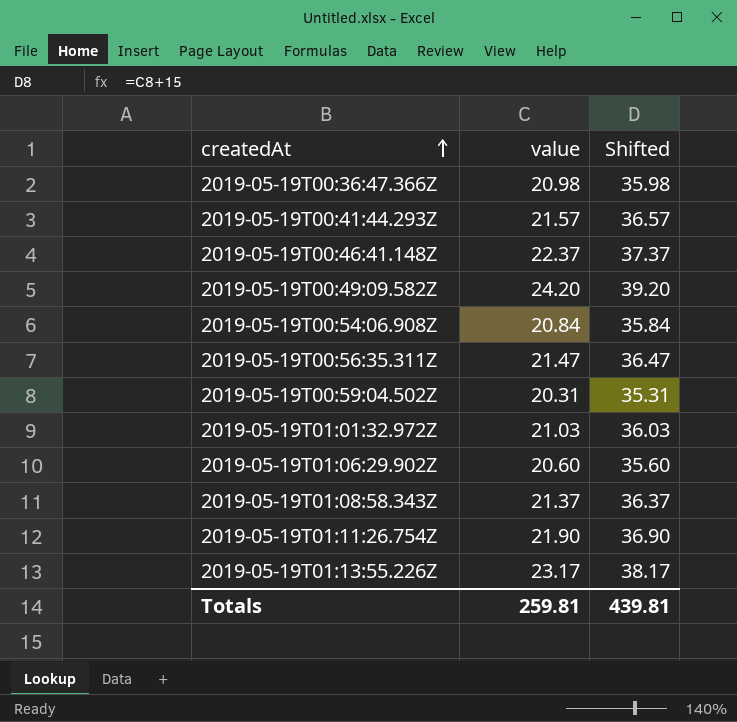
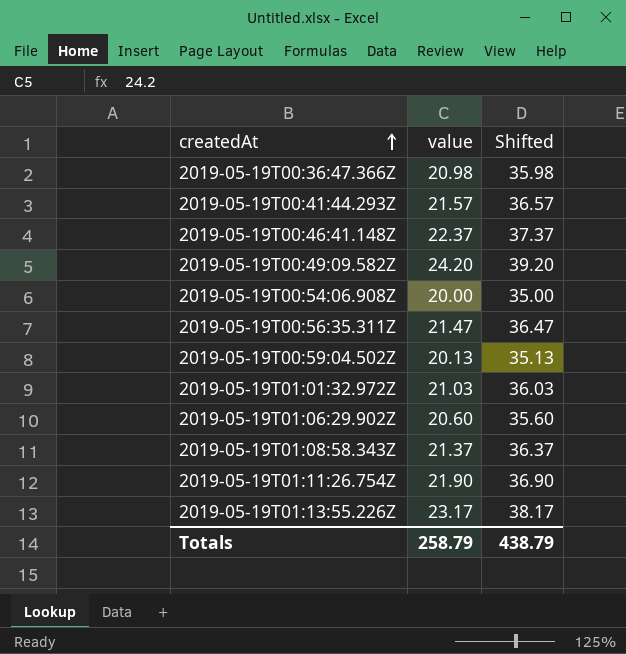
2019-05-19T00:54:06.908Z | value: 20.84 -> 20.00
2019-05-19T00:54:06.908Z | Shifted: 35.84 -> 35.00
2019-05-19T00:59:04.502Z | value: 20.31 -> 20.13
2019-05-19T00:59:04.502Z | Shifted: 35.31 -> 35.13
Totals | value: 259.81 -> 258.79
Totals | Shifted: 439.81 -> 438.79

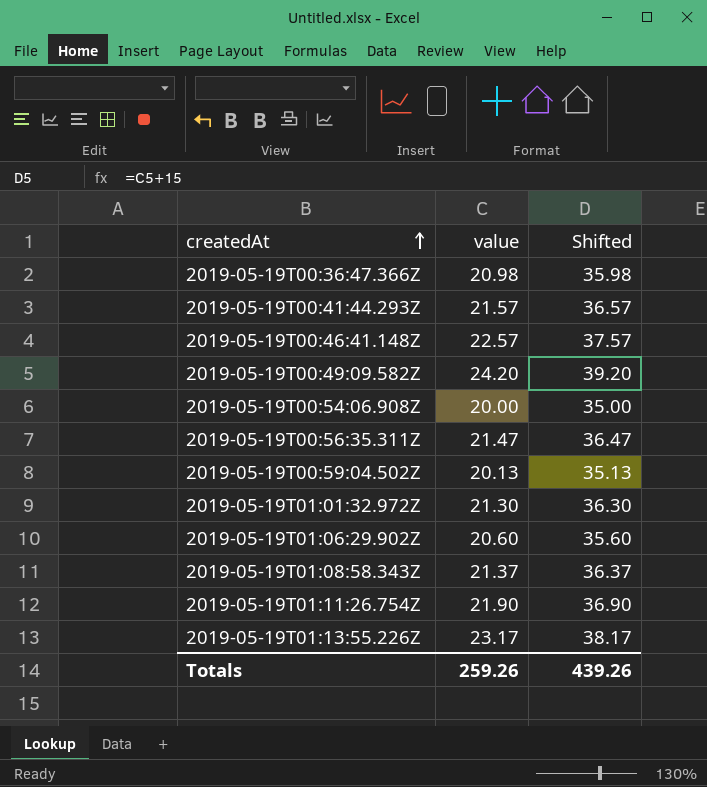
2019-05-19T00:46:41.148Z | value: 22.37 -> 22.57
2019-05-19T00:46:41.148Z | Shifted: 37.37 -> 37.57
2019-05-19T01:01:32.972Z | value: 21.03 -> 21.30
2019-05-19T01:01:32.972Z | Shifted: 36.03 -> 36.30
Totals | value: 258.79 -> 259.26
Totals | Shifted: 438.79 -> 439.26

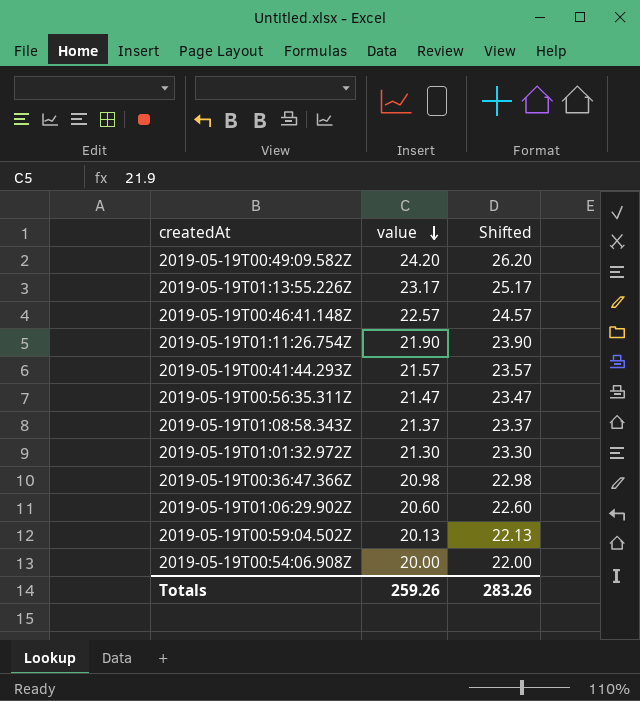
row order: createdAt ascending -> value descending
column Shifted | formula: [value] + 15 -> [value] + 2
Totals | Shifted: 439.26 -> 283.26

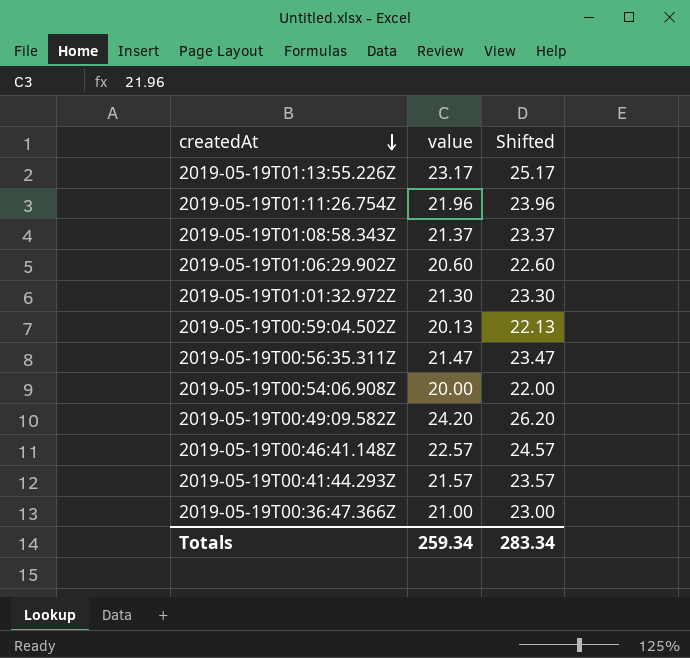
row order: value descending -> createdAt descending
2019-05-19T01:11:26.754Z | value: 21.90 -> 21.96
2019-05-19T01:11:26.754Z | Shifted: 23.90 -> 23.96
2019-05-19T00:36:47.366Z | value: 20.98 -> 21.00
2019-05-19T00:36:47.366Z | Shifted: 22.98 -> 23.00
Totals | value: 259.26 -> 259.34
Totals | Shifted: 283.26 -> 283.34

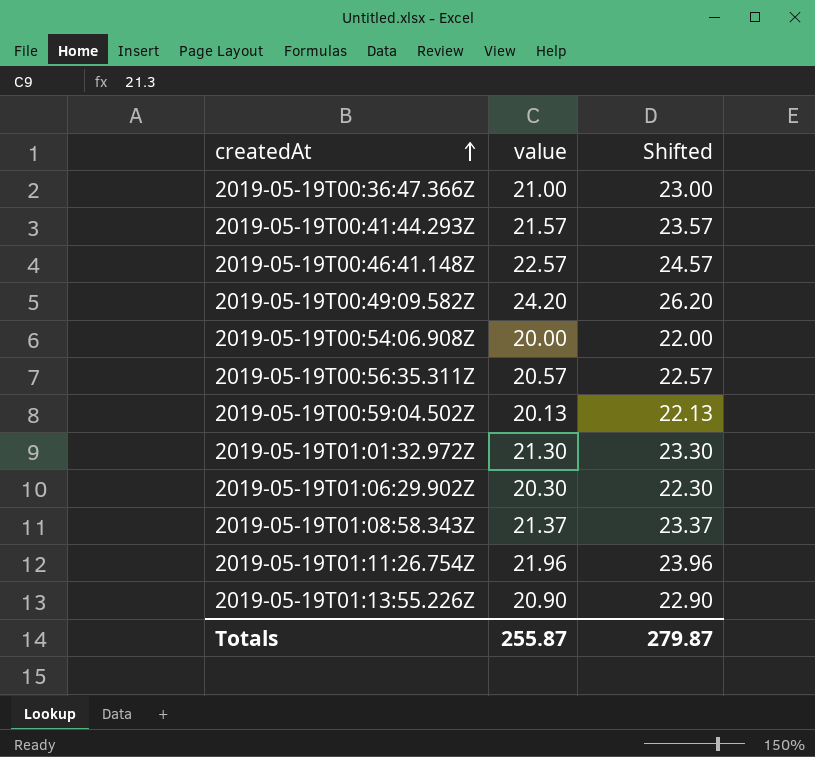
row order: createdAt descending -> createdAt ascending
2019-05-19T00:56:35.311Z | value: 21.47 -> 20.57
2019-05-19T00:56:35.311Z | Shifted: 23.47 -> 22.57
2019-05-19T01:06:29.902Z | value: 20.60 -> 20.30
2019-05-19T01:06:29.902Z | Shifted: 22.60 -> 22.30
2019-05-19T01:13:55.226Z | value: 23.17 -> 20.90
2019-05-19T01:13:55.226Z | Shifted: 25.17 -> 22.90
Totals | value: 259.34 -> 255.87
Totals | Shifted: 283.34 -> 279.87

